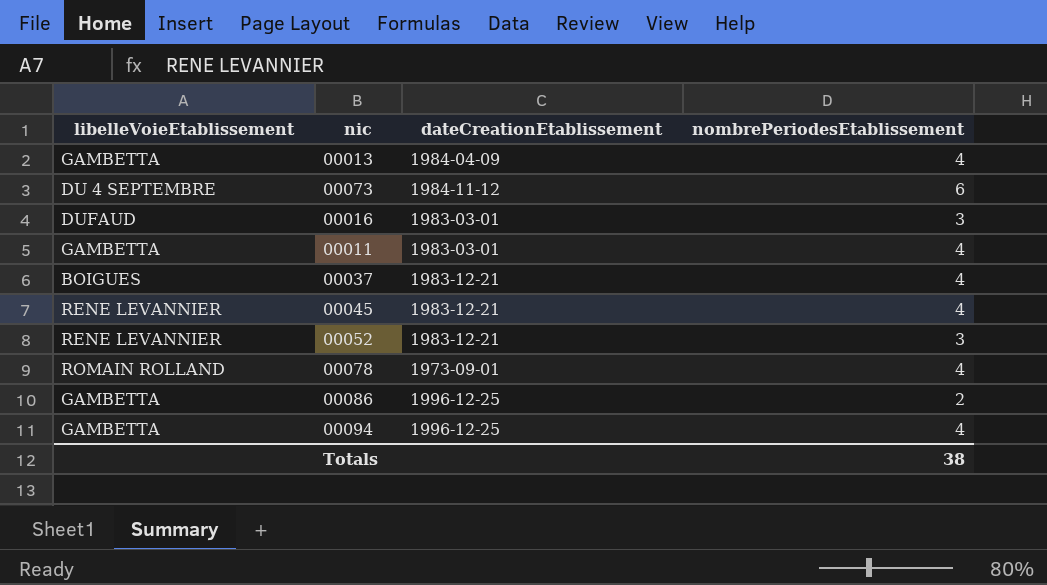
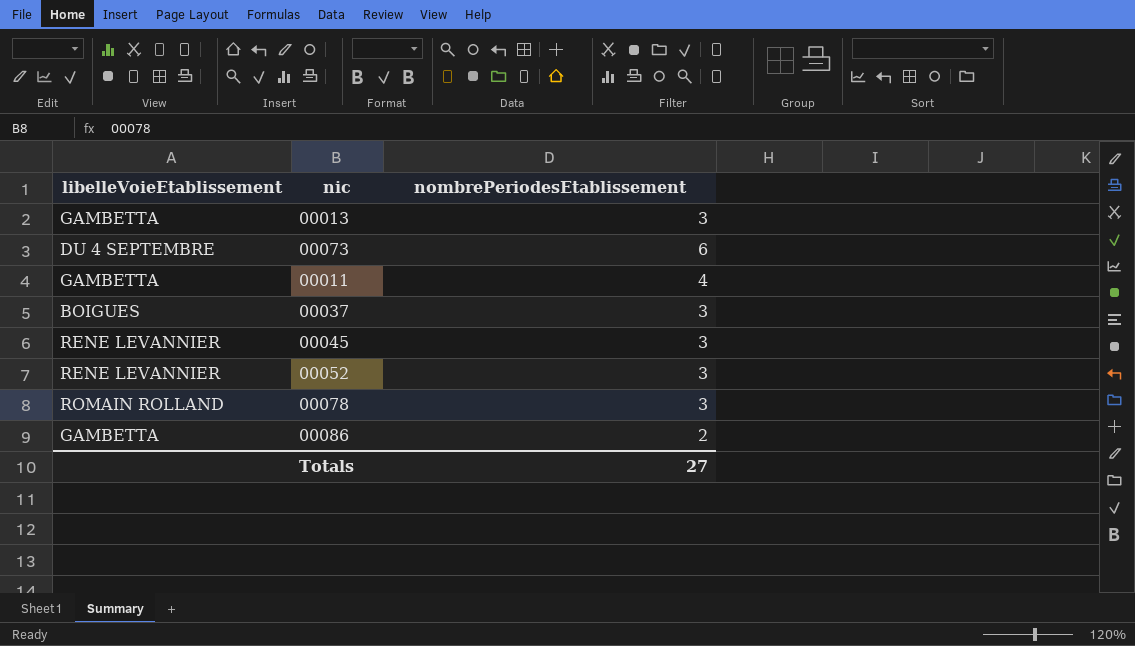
column dateCreationEtablissement | position: 3 -> none
row 00016: DUFAUD | 1983-03-01 | 3 -> none
row 00094: GAMBETTA | 1996-12-25 | 4 -> none
00013 | nombrePeriodesEtablissement: 4 -> 3
00037 | nombrePeriodesEtablissement: 4 -> 3
00045 | nombrePeriodesEtablissement: 4 -> 3
00078 | nombrePeriodesEtablissement: 4 -> 3
Totals | nombrePeriodesEtablissement: 38 -> 27

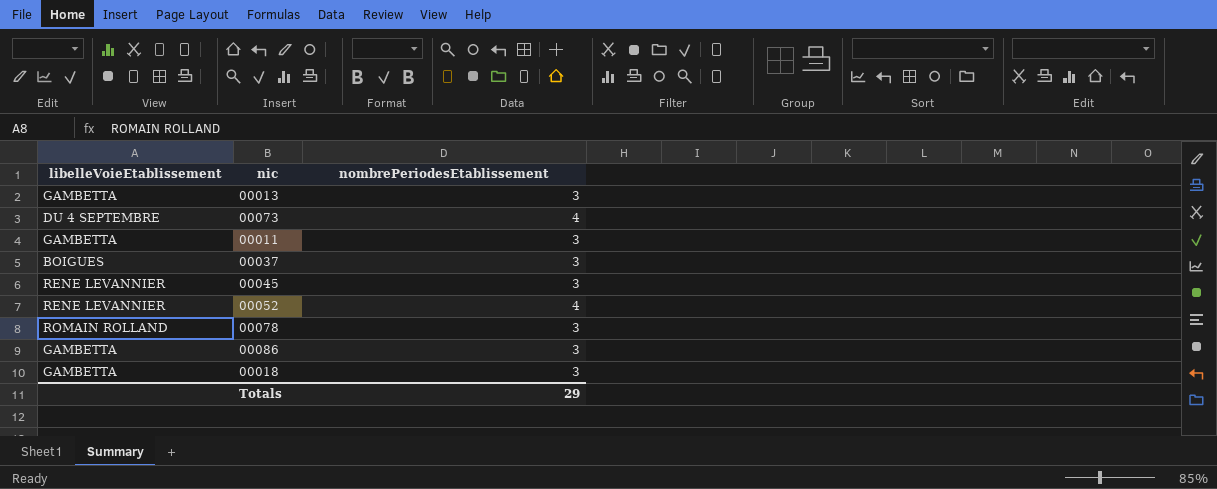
00073 | nombrePeriodesEtablissement: 6 -> 4
00011 | nombrePeriodesEtablissement: 4 -> 3
00052 | nombrePeriodesEtablissement: 3 -> 4
00086 | nombrePeriodesEtablissement: 2 -> 3
row 00018: none -> GAMBETTA | 3
Totals | nombrePeriodesEtablissement: 27 -> 29

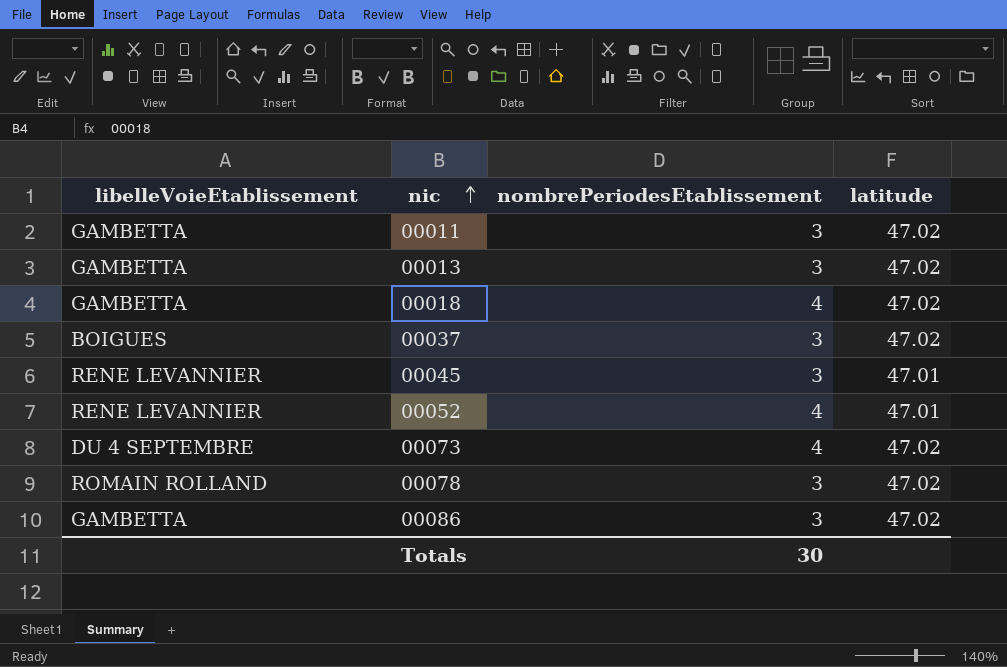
row order: none -> nic ascending
column latitude | position: none -> 4
00018 | nombrePeriodesEtablissement: 3 -> 4
Totals | nombrePeriodesEtablissement: 29 -> 30

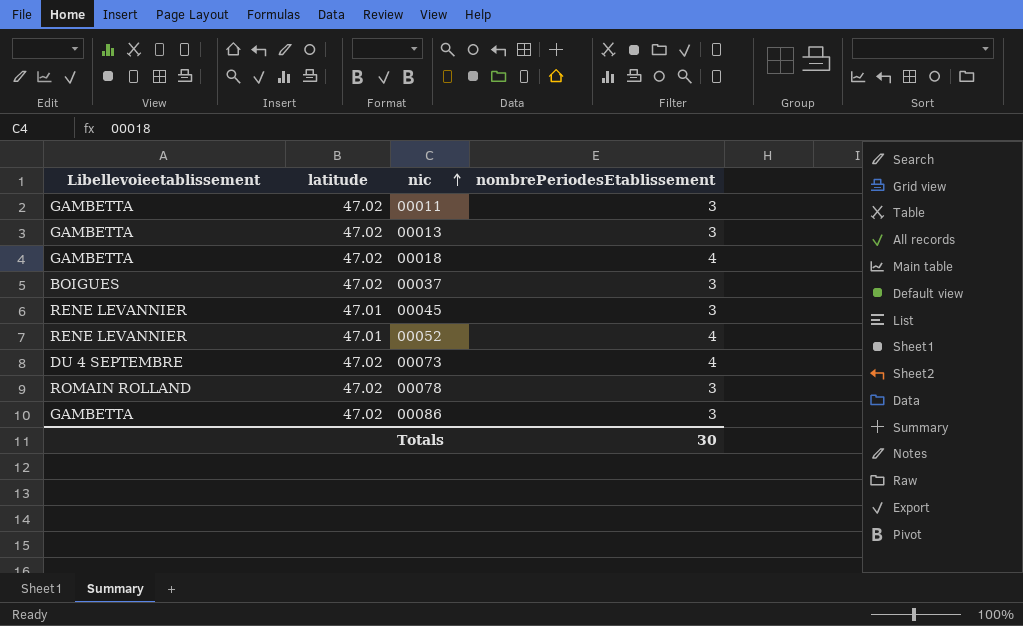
column name: libelleVoieEtablissement -> Libellevoieetablissement
column latitude | position: 4 -> 2

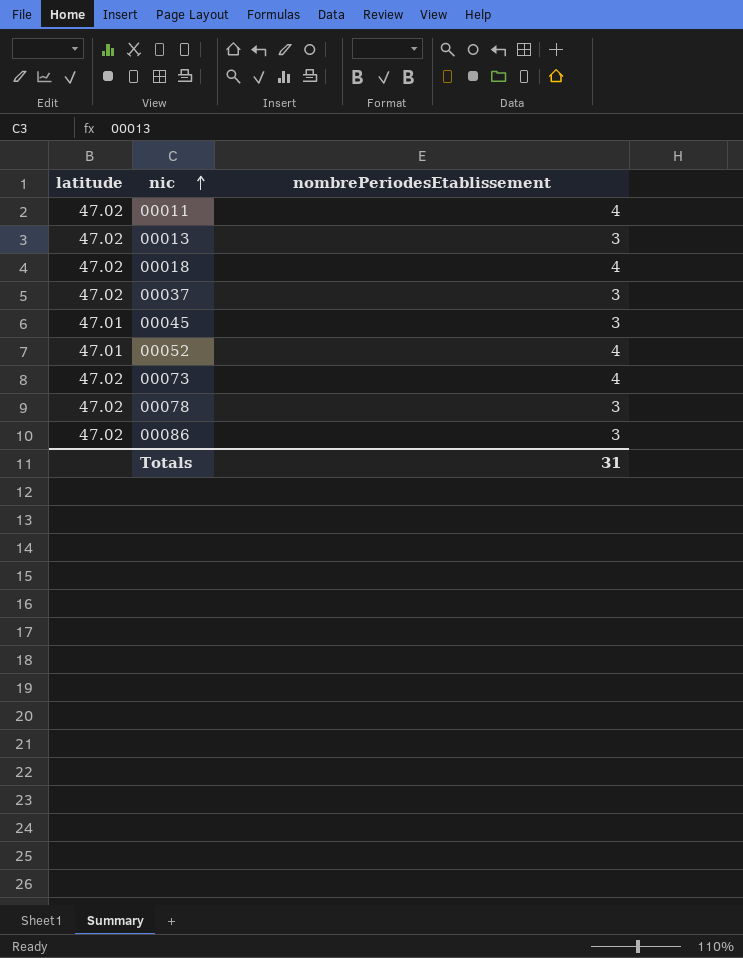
column Libellevoieetablissement | position: 1 -> none
00011 | nombrePeriodesEtablissement: 3 -> 4
Totals | nombrePeriodesEtablissement: 30 -> 31

